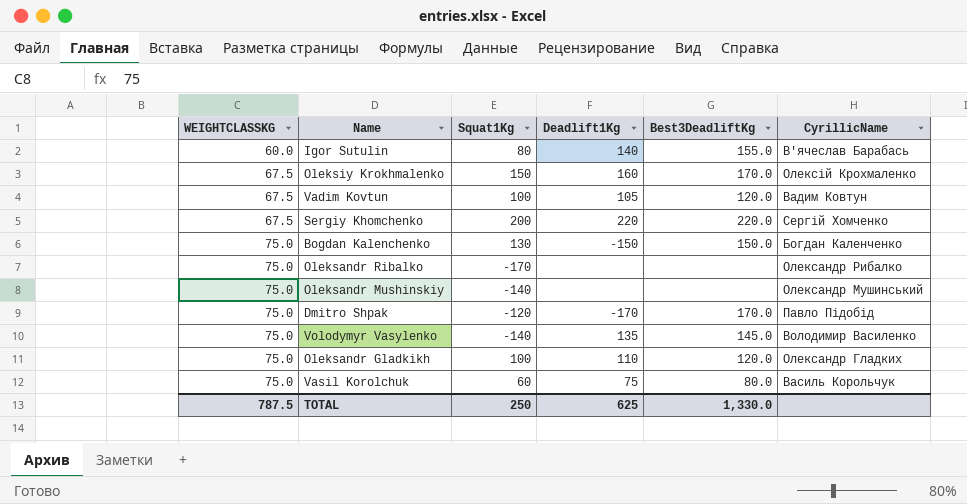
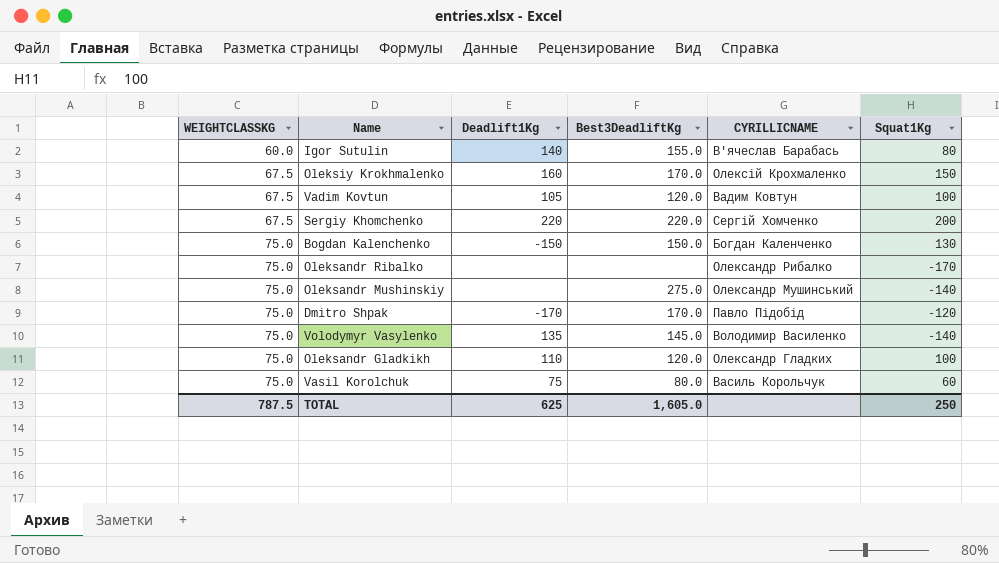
column name: CyrillicName -> CYRILLICNAME
column Squat1Kg | position: 3 -> 6
Oleksandr Mushinskiy | Best3DeadliftKg: none -> 275.0
TOTAL | Best3DeadliftKg: 1,330.0 -> 1,605.0

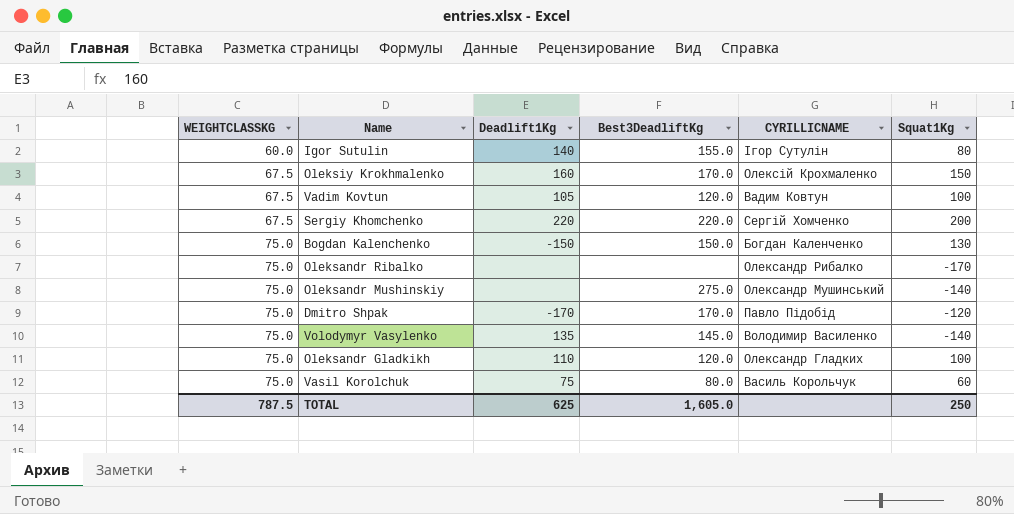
Igor Sutulin | CYRILLICNAME: В'ячеслав Барабась -> Ігор Сутулін

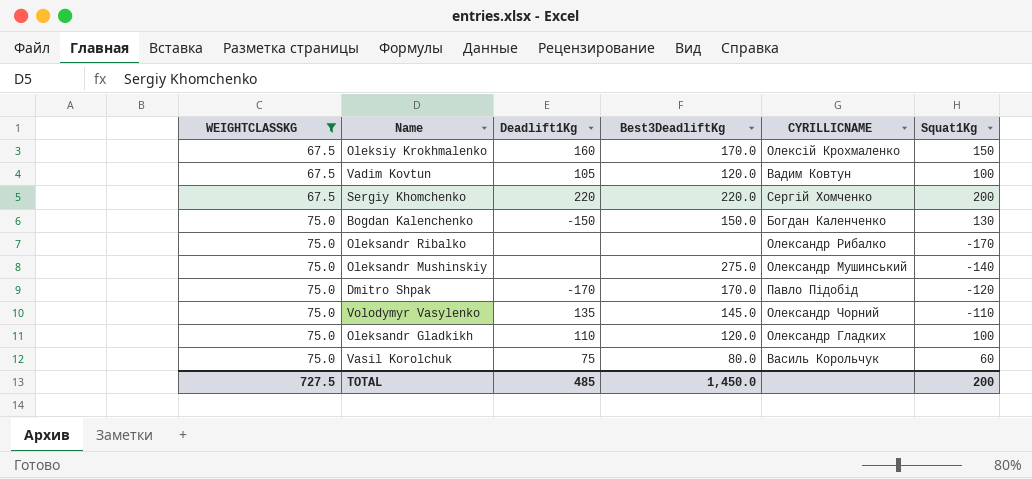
filter: none -> WEIGHTCLASSKG != 60.0
Volodymyr Vasylenko | CYRILLICNAME: Володимир Василенко -> Олександр Чорний
Volodymyr Vasylenko | Squat1Kg: -140 -> -110
TOTAL | WEIGHTCLASSKG: 787.5 -> 727.5
TOTAL | Deadlift1Kg: 625 -> 485
TOTAL | Best3DeadliftKg: 1,605.0 -> 1,450.0
TOTAL | Squat1Kg: 250 -> 200

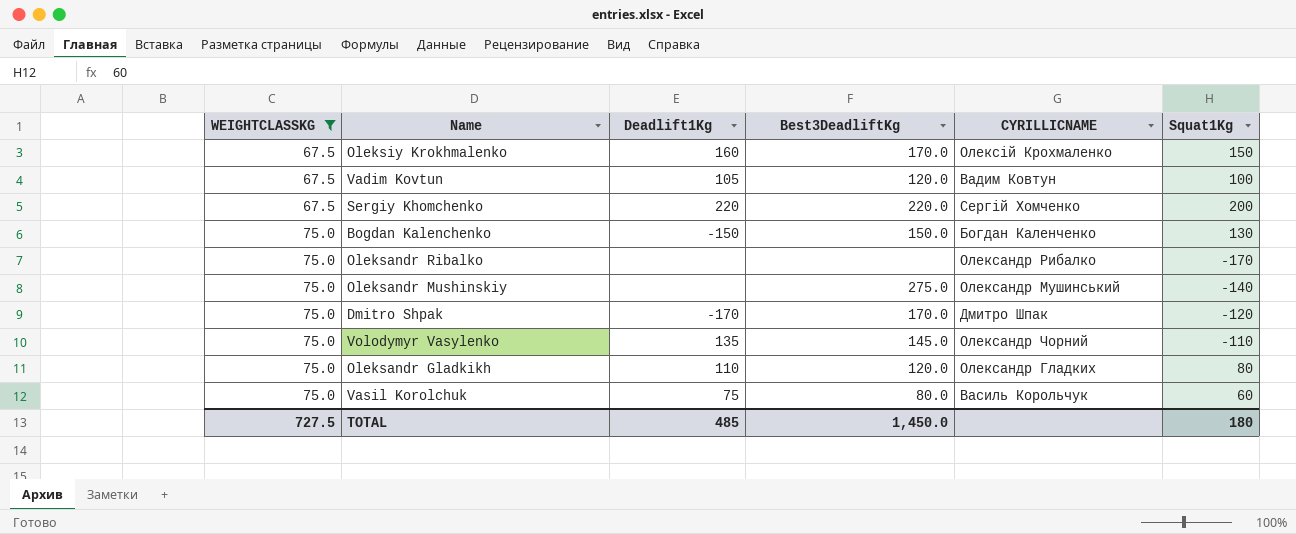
Dmitro Shpak | CYRILLICNAME: Павло Підобід -> Дмитро Шпак
Oleksandr Gladkikh | Squat1Kg: 100 -> 80
TOTAL | Squat1Kg: 200 -> 180

